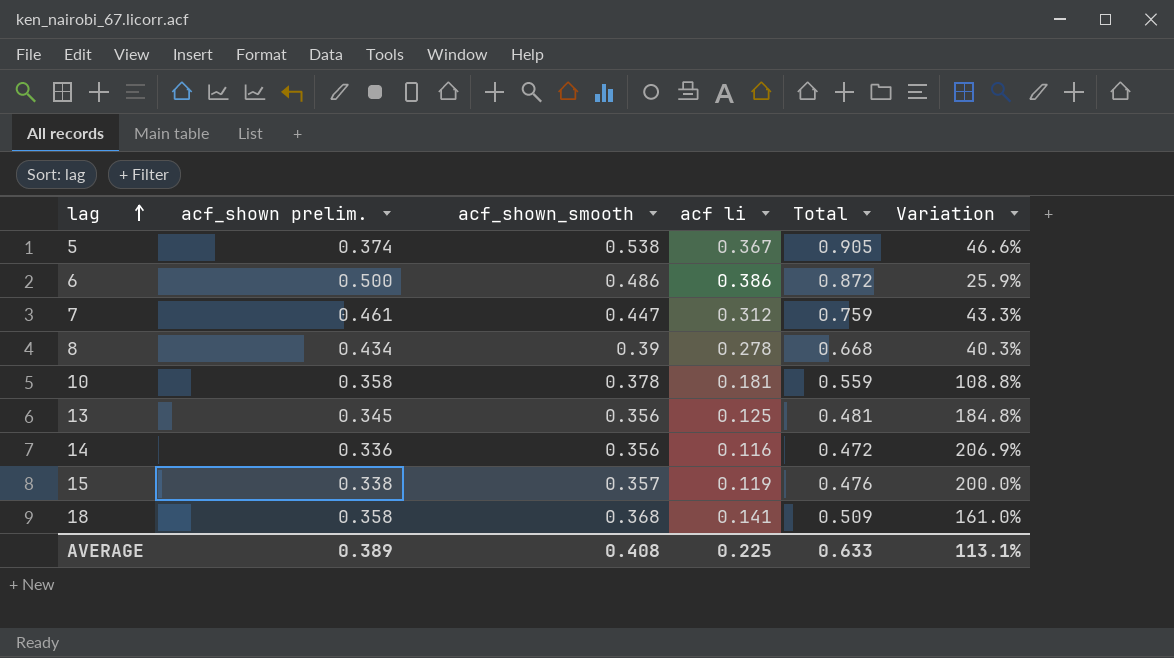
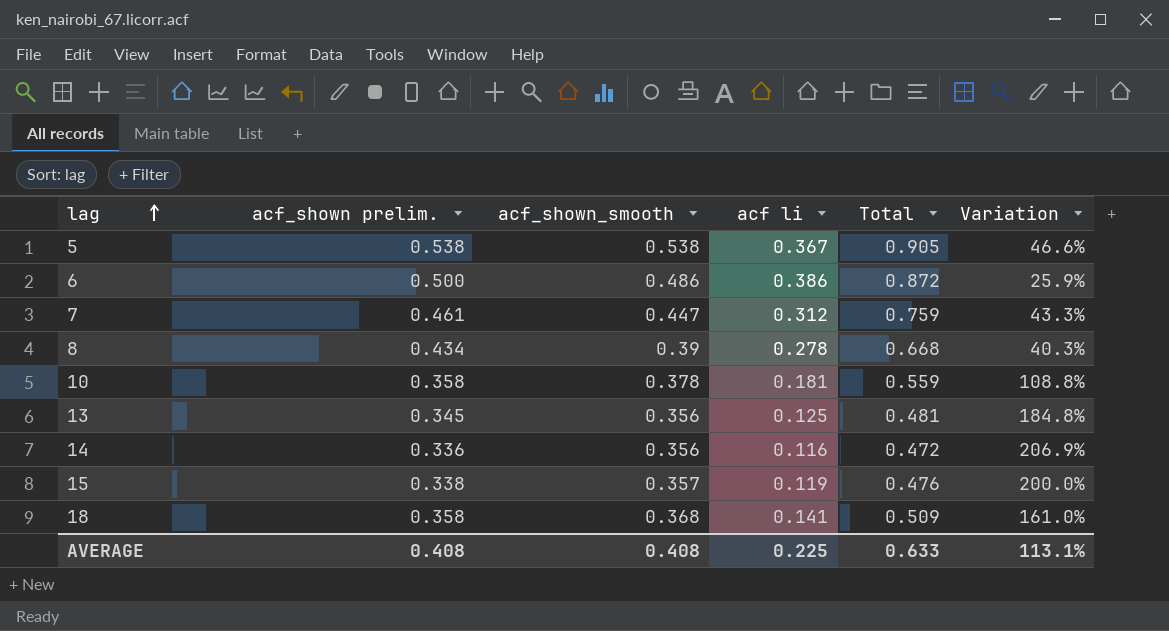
5 | acf_shown prelim.: 0.374 -> 0.538
AVERAGE | acf_shown prelim.: 0.389 -> 0.408

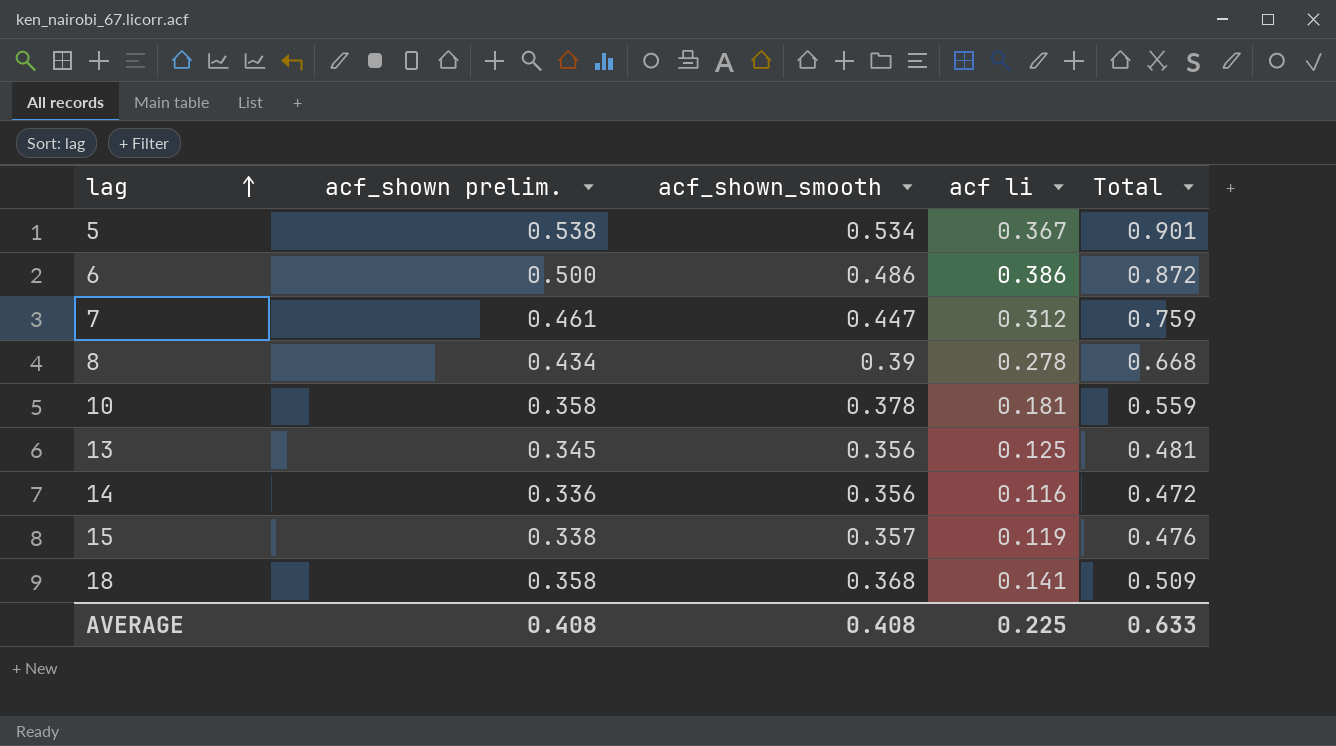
column Variation | formula: ([acf_shown_smooth] - [acf li]) / [acf li] -> none
5 | acf_shown_smooth: 0.538 -> 0.534
5 | Total: 0.905 -> 0.901

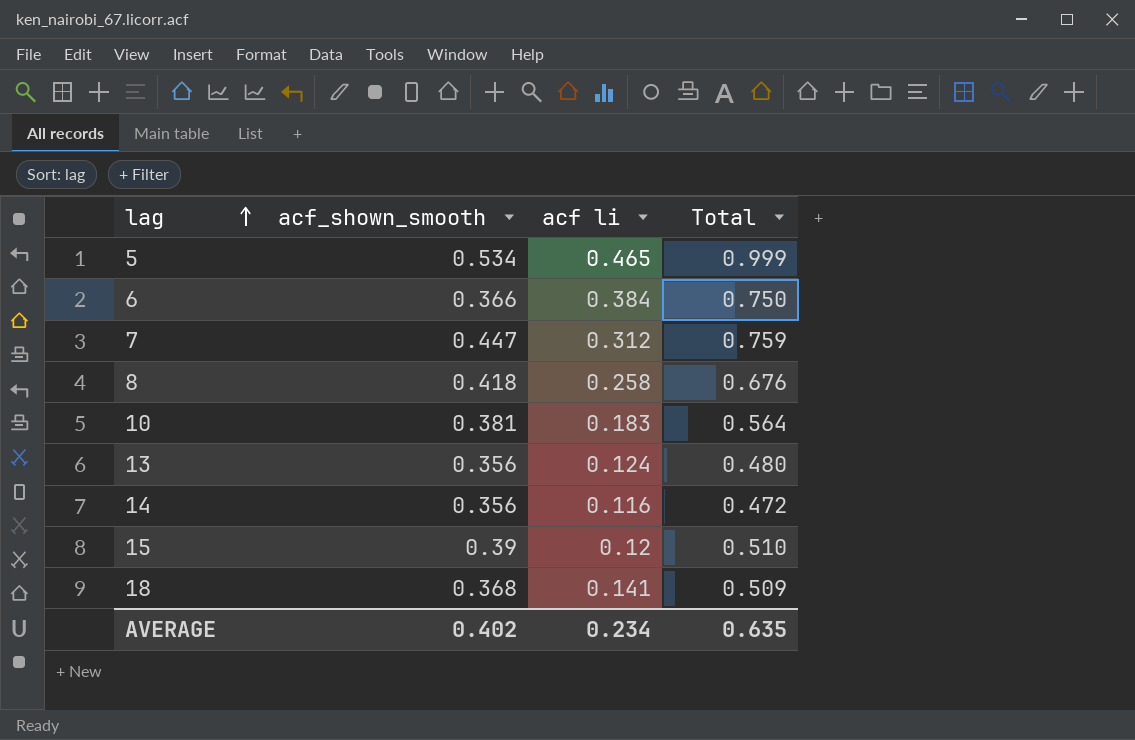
column acf_shown prelim. | position: 2 -> none
5 | acf li: 0.367 -> 0.465
5 | Total: 0.901 -> 0.999
6 | acf_shown_smooth: 0.486 -> 0.366
6 | acf li: 0.386 -> 0.384
6 | Total: 0.872 -> 0.750
8 | acf_shown_smooth: 0.39 -> 0.418
8 | acf li: 0.278 -> 0.258
8 | Total: 0.668 -> 0.676
10 | acf_shown_smooth: 0.378 -> 0.381
10 | acf li: 0.181 -> 0.183
10 | Total: 0.559 -> 0.564
13 | acf li: 0.125 -> 0.124
13 | Total: 0.481 -> 0.480
15 | acf_shown_smooth: 0.357 -> 0.39
15 | acf li: 0.119 -> 0.12
15 | Total: 0.476 -> 0.510
AVERAGE | acf_shown_smooth: 0.408 -> 0.402
AVERAGE | acf li: 0.225 -> 0.234
AVERAGE | Total: 0.633 -> 0.635

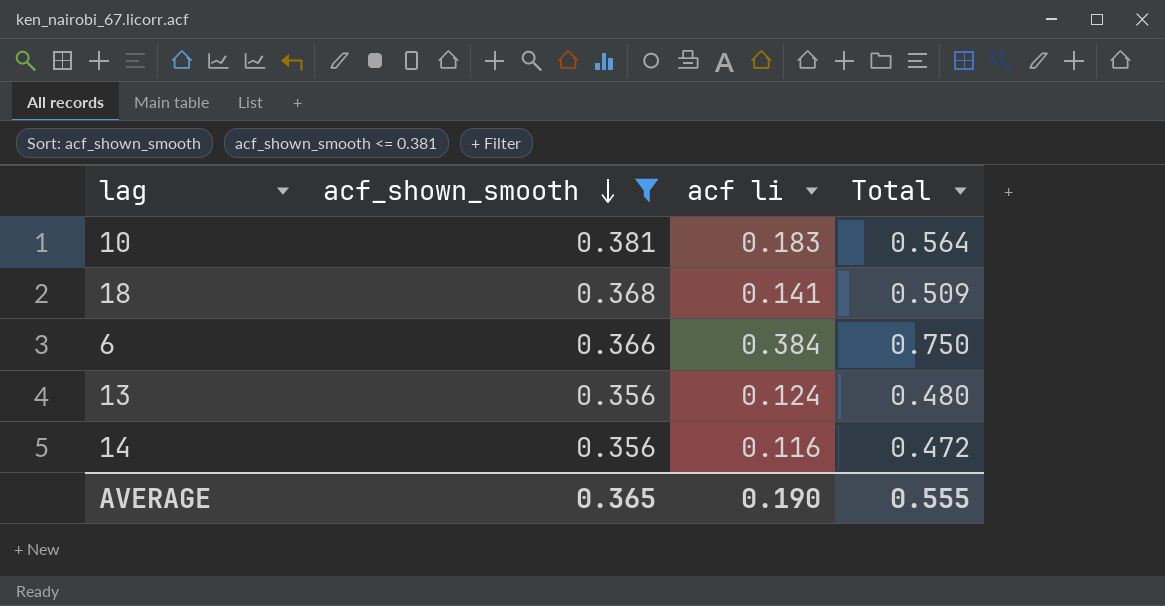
filter: none -> acf_shown_smooth <= 0.381
row order: lag ascending -> acf_shown_smooth descending
AVERAGE | acf_shown_smooth: 0.402 -> 0.365
AVERAGE | acf li: 0.234 -> 0.190
AVERAGE | Total: 0.635 -> 0.555

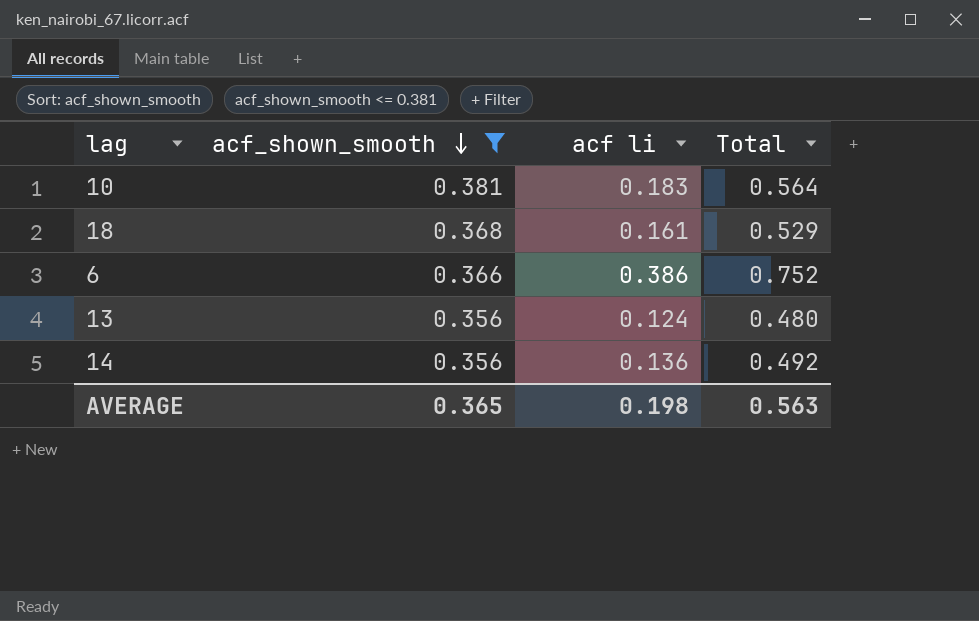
18 | acf li: 0.141 -> 0.161
18 | Total: 0.509 -> 0.529
6 | acf li: 0.384 -> 0.386
6 | Total: 0.750 -> 0.752
14 | acf li: 0.116 -> 0.136
14 | Total: 0.472 -> 0.492
AVERAGE | acf li: 0.190 -> 0.198
AVERAGE | Total: 0.555 -> 0.563

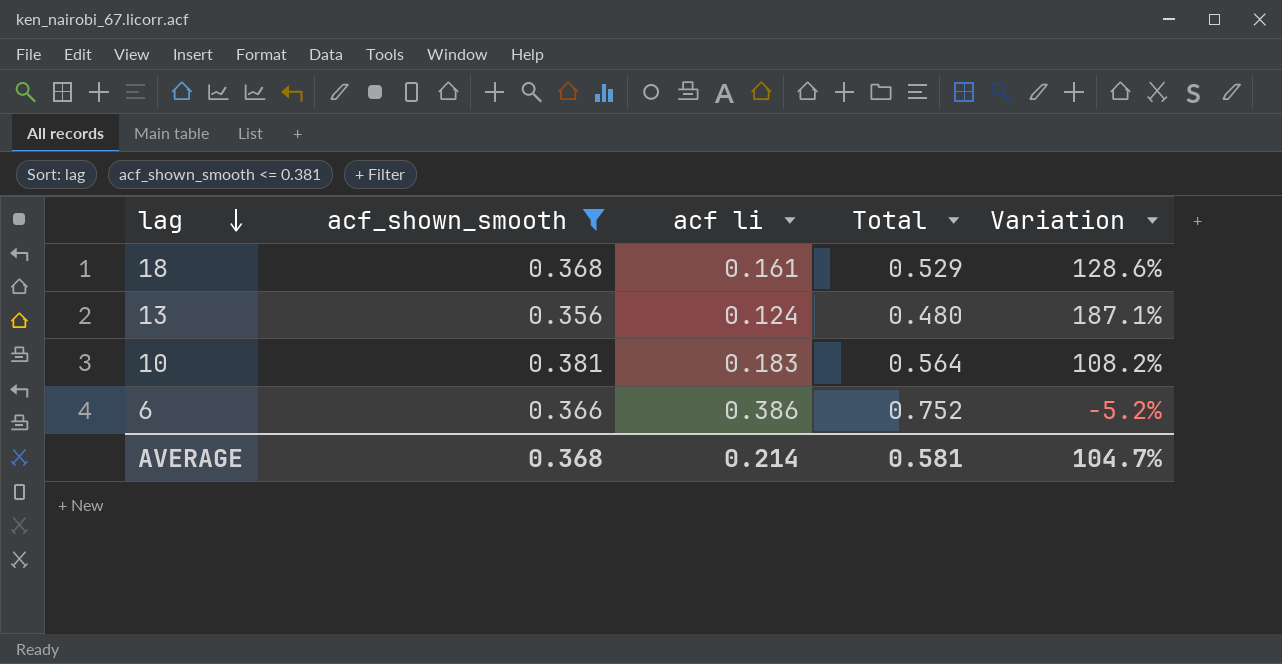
row order: acf_shown_smooth descending -> lag descending
column Variation | formula: none -> ([acf_shown_smooth] - [acf li]) / [acf li]
row 14: 0.356 | 0.136 | 0.492 -> none
AVERAGE | acf_shown_smooth: 0.365 -> 0.368
AVERAGE | acf li: 0.198 -> 0.214
AVERAGE | Total: 0.563 -> 0.581

